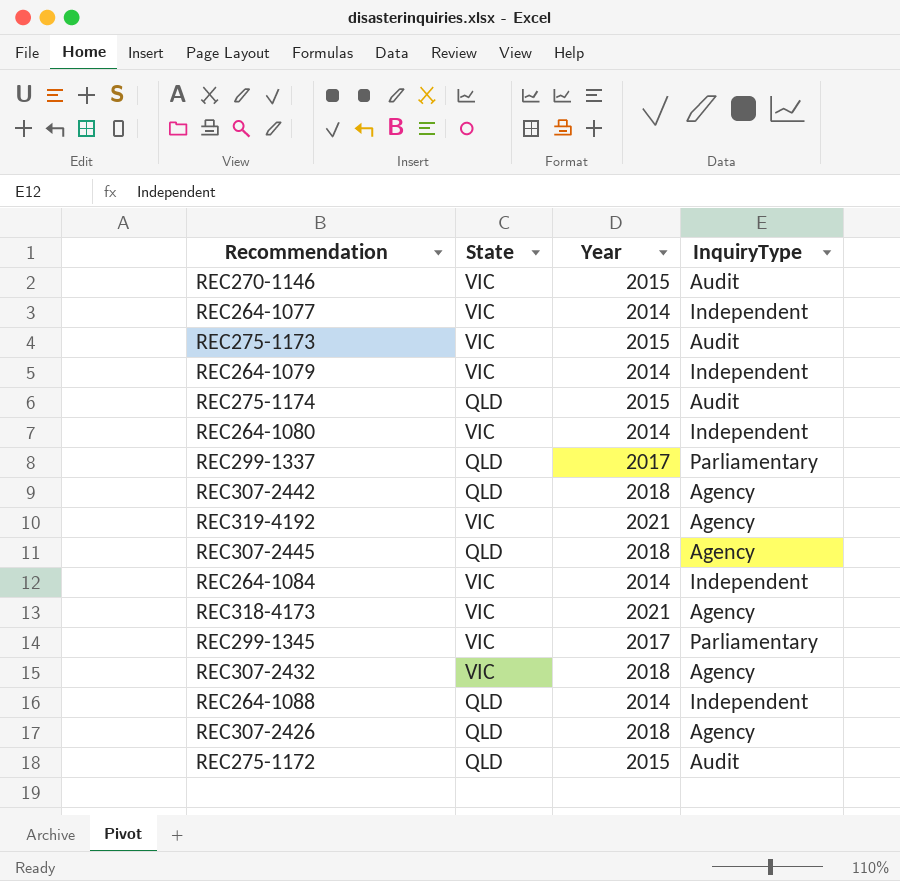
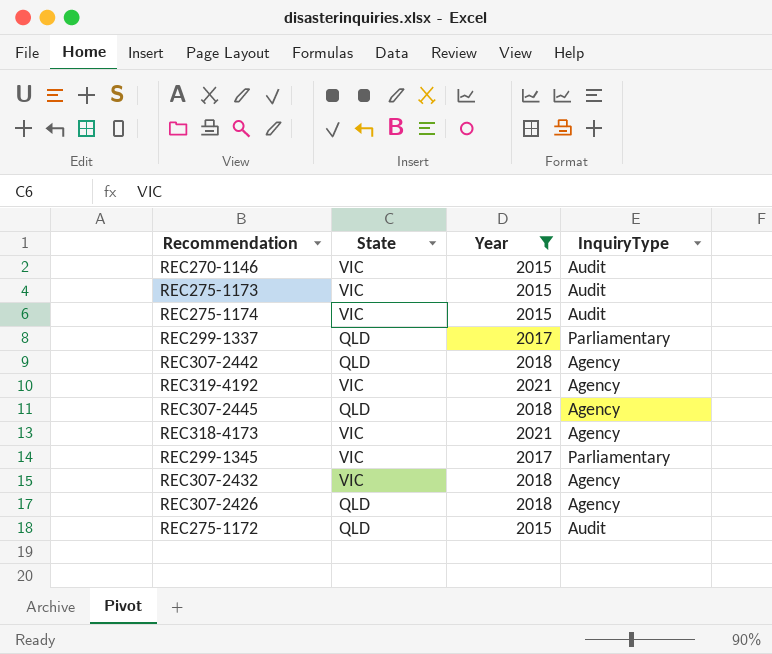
filter: none -> Year != 2014
REC275-1174 | State: QLD -> VIC

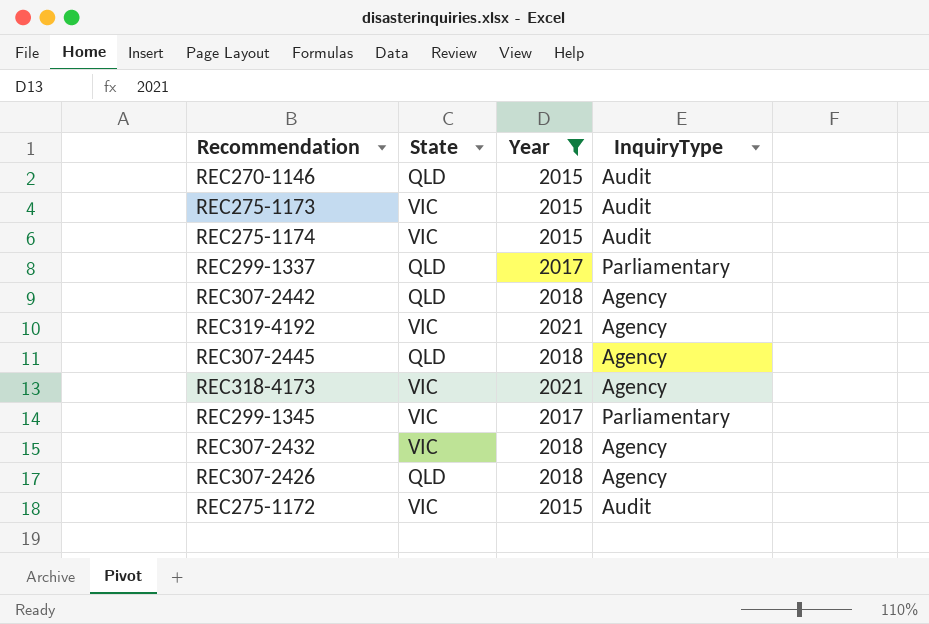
REC270-1146 | State: VIC -> QLD
REC275-1172 | State: QLD -> VIC

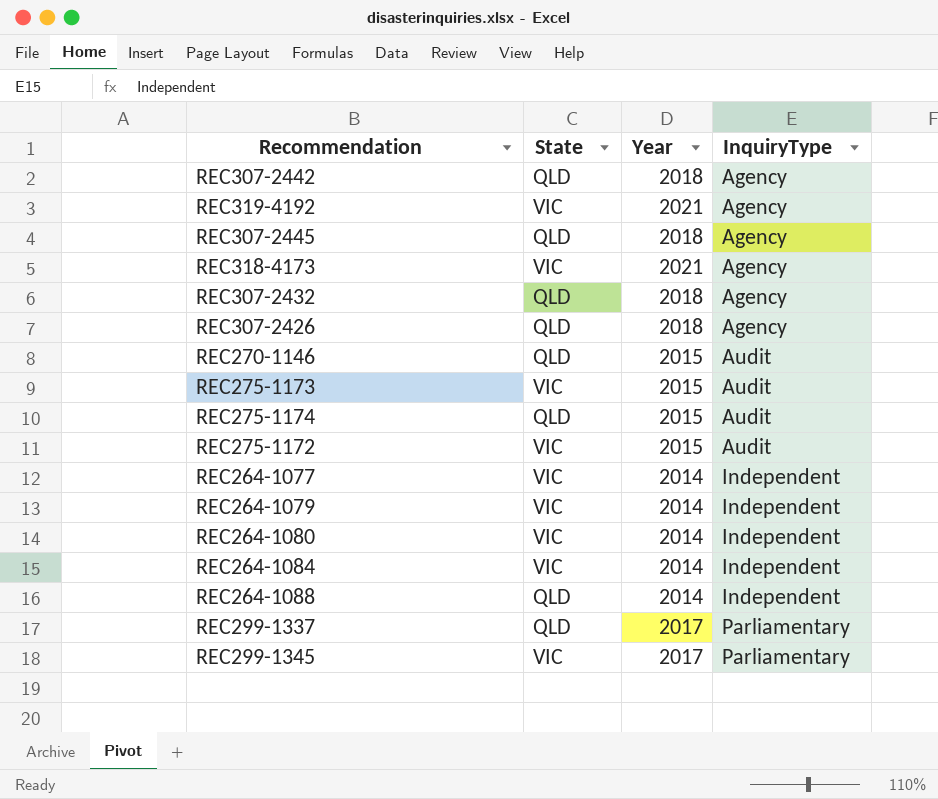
filter: Year != 2014 -> none
row order: none -> InquiryType ascending
REC307-2432 | State: VIC -> QLD
REC275-1174 | State: VIC -> QLD

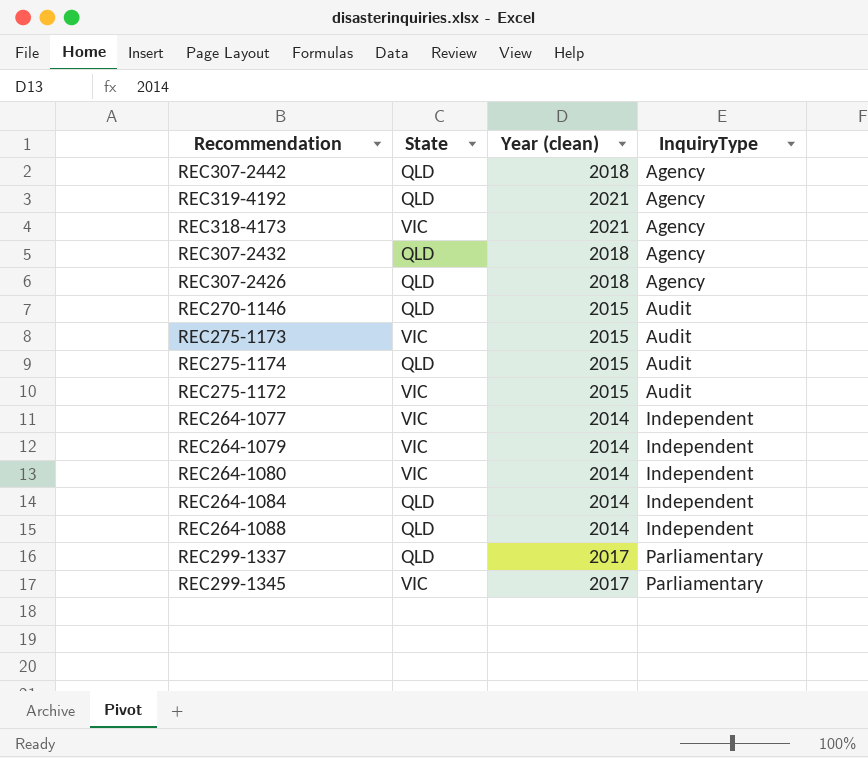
column name: Year -> Year (clean)
row REC307-2445: QLD | 2018 | Agency -> none
REC319-4192 | State: VIC -> QLD
REC264-1084 | State: VIC -> QLD

